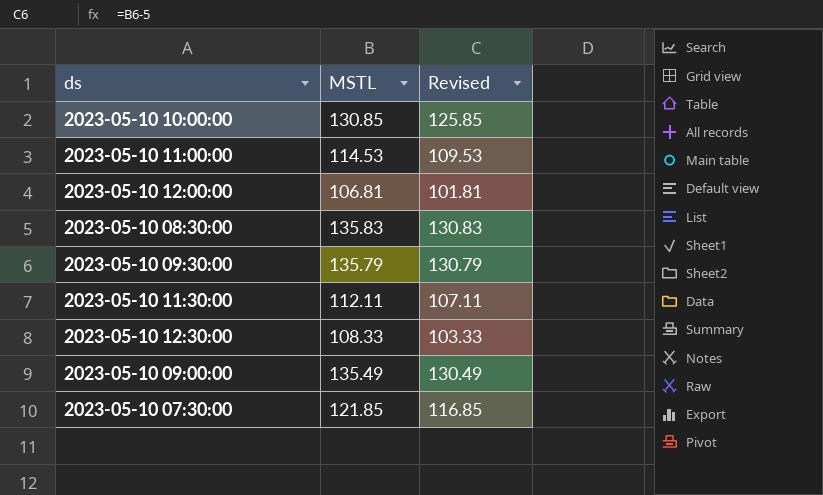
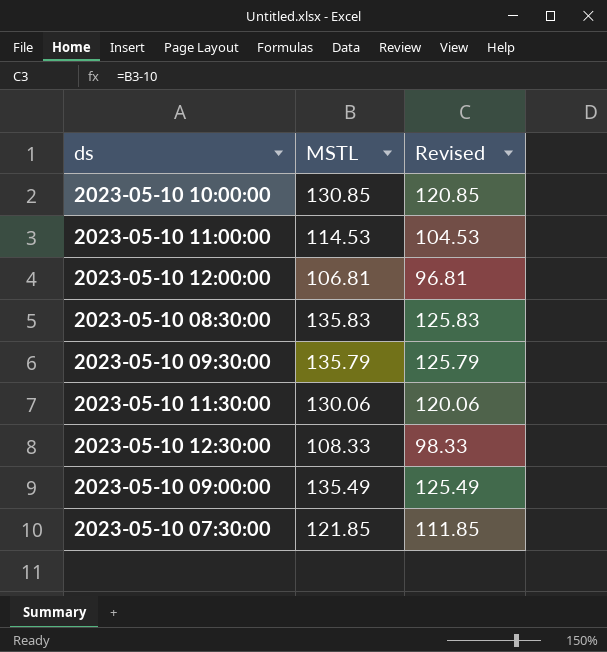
column Revised | formula: [MSTL] - 5 -> [MSTL] - 10
2023-05-10 11:30:00 | MSTL: 112.11 -> 130.06

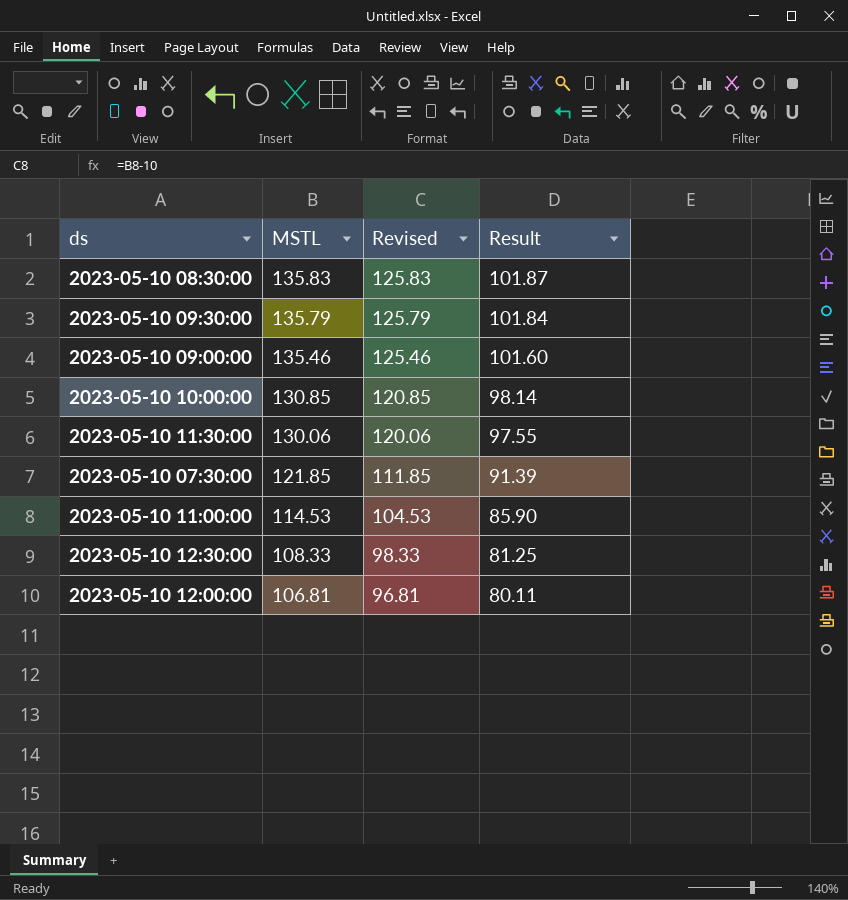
row order: none -> MSTL descending
column Result | formula: none -> [MSTL] * 0.75
2023-05-10 09:00:00 | MSTL: 135.49 -> 135.46
2023-05-10 09:00:00 | Revised: 125.49 -> 125.46

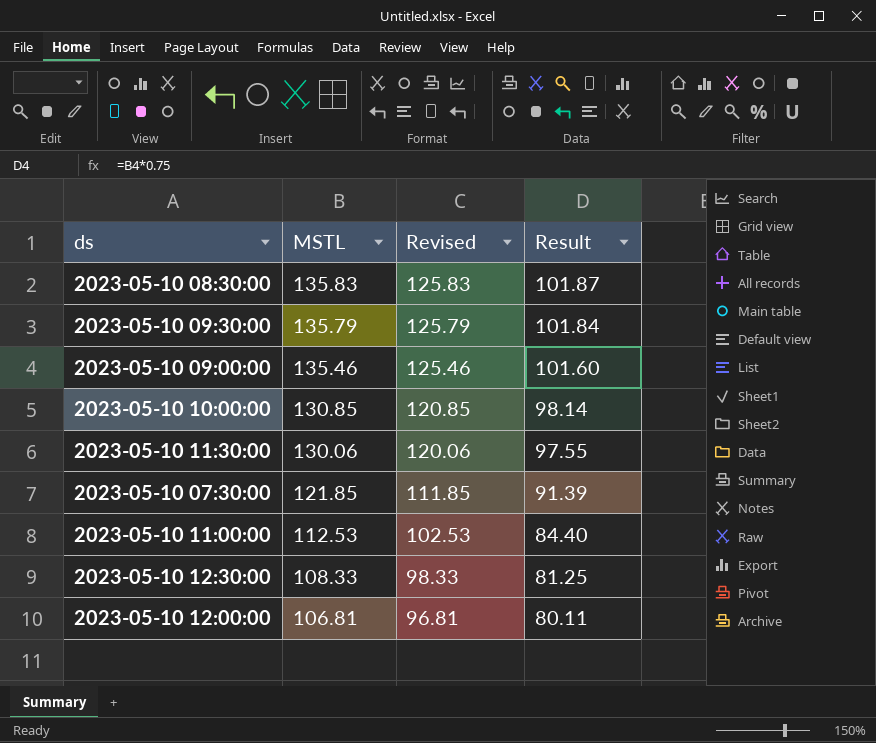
2023-05-10 11:00:00 | MSTL: 114.53 -> 112.53
2023-05-10 11:00:00 | Revised: 104.53 -> 102.53
2023-05-10 11:00:00 | Result: 85.90 -> 84.40

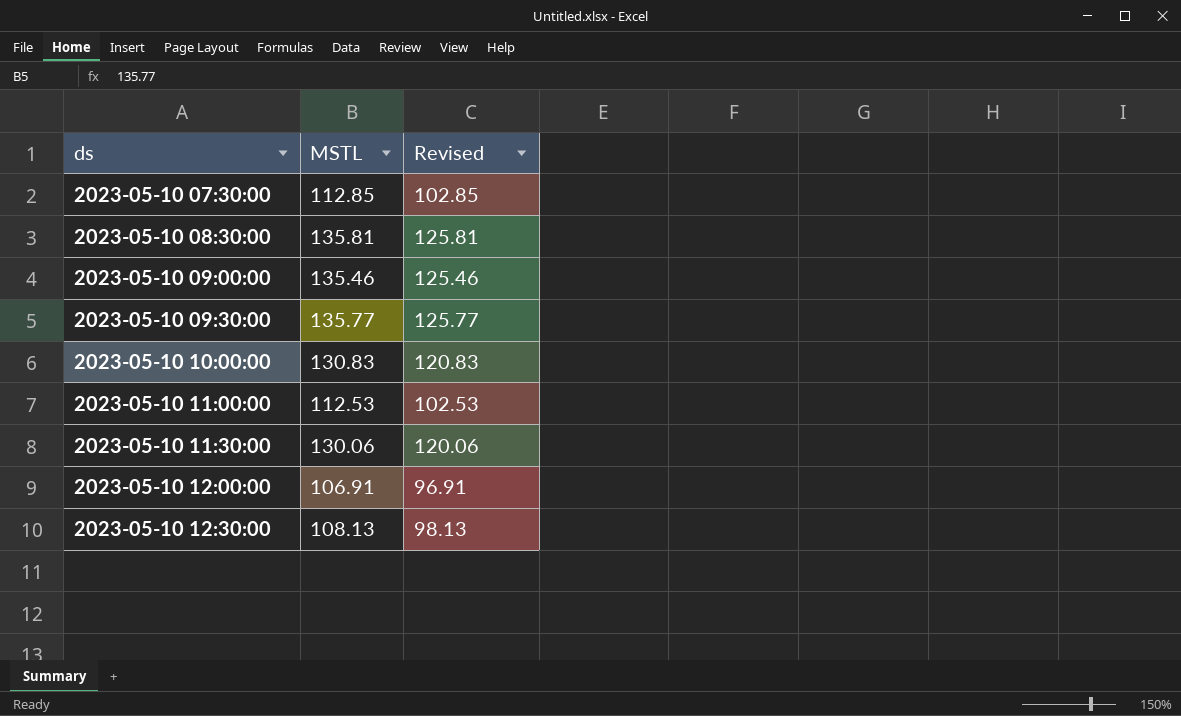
row order: MSTL descending -> ds ascending
column Result | formula: [MSTL] * 0.75 -> none
2023-05-10 07:30:00 | MSTL: 121.85 -> 112.85
2023-05-10 07:30:00 | Revised: 111.85 -> 102.85
2023-05-10 08:30:00 | MSTL: 135.83 -> 135.81
2023-05-10 08:30:00 | Revised: 125.83 -> 125.81
2023-05-10 09:30:00 | MSTL: 135.79 -> 135.77
2023-05-10 09:30:00 | Revised: 125.79 -> 125.77
2023-05-10 10:00:00 | MSTL: 130.85 -> 130.83
2023-05-10 10:00:00 | Revised: 120.85 -> 120.83
2023-05-10 12:00:00 | MSTL: 106.81 -> 106.91
2023-05-10 12:00:00 | Revised: 96.81 -> 96.91
2023-05-10 12:30:00 | MSTL: 108.33 -> 108.13
2023-05-10 12:30:00 | Revised: 98.33 -> 98.13

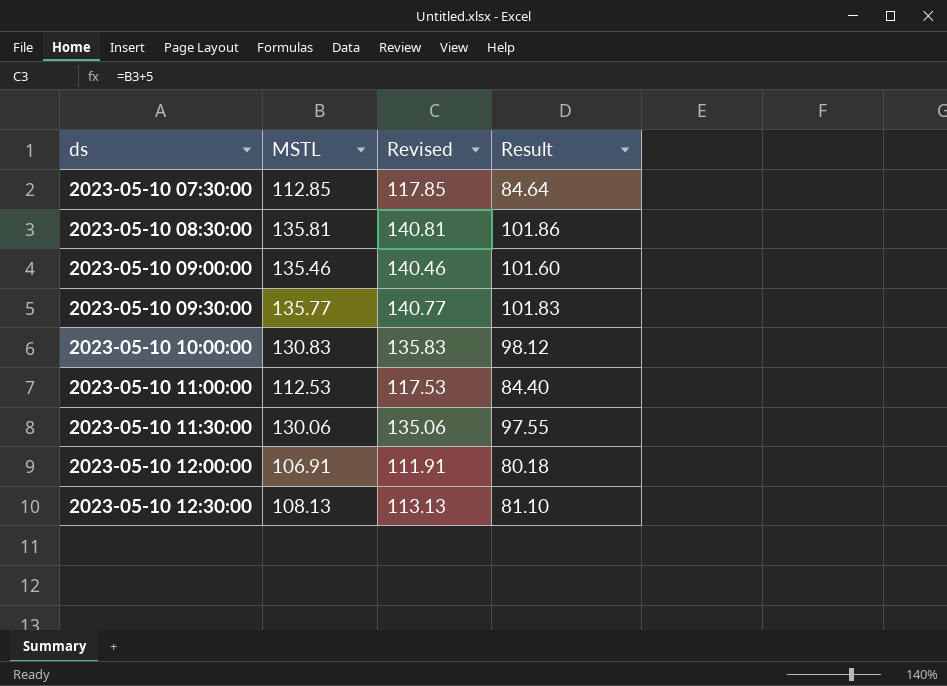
column Revised | formula: [MSTL] - 10 -> [MSTL] + 5
column Result | formula: none -> [MSTL] * 0.75

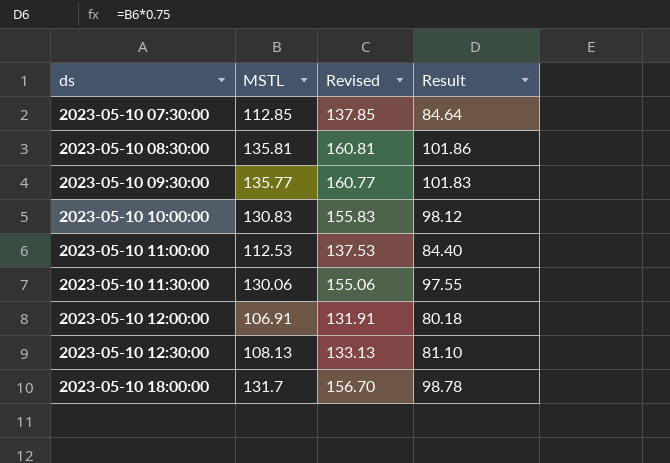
column Revised | formula: [MSTL] + 5 -> [MSTL] + 25
row 2023-05-10 09:00:00: 135.46 | 140.46 | 101.60 -> none
row 2023-05-10 18:00:00: none -> 131.7 | 156.70 | 98.78

